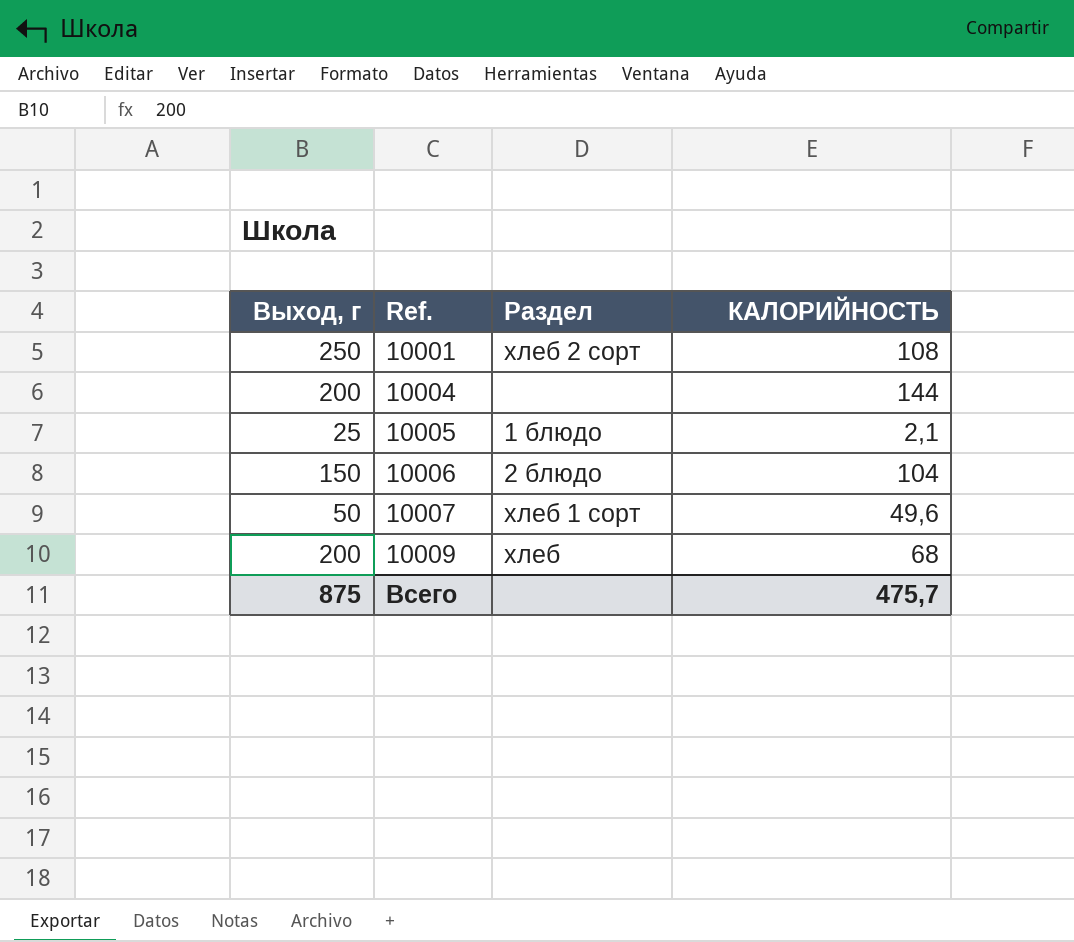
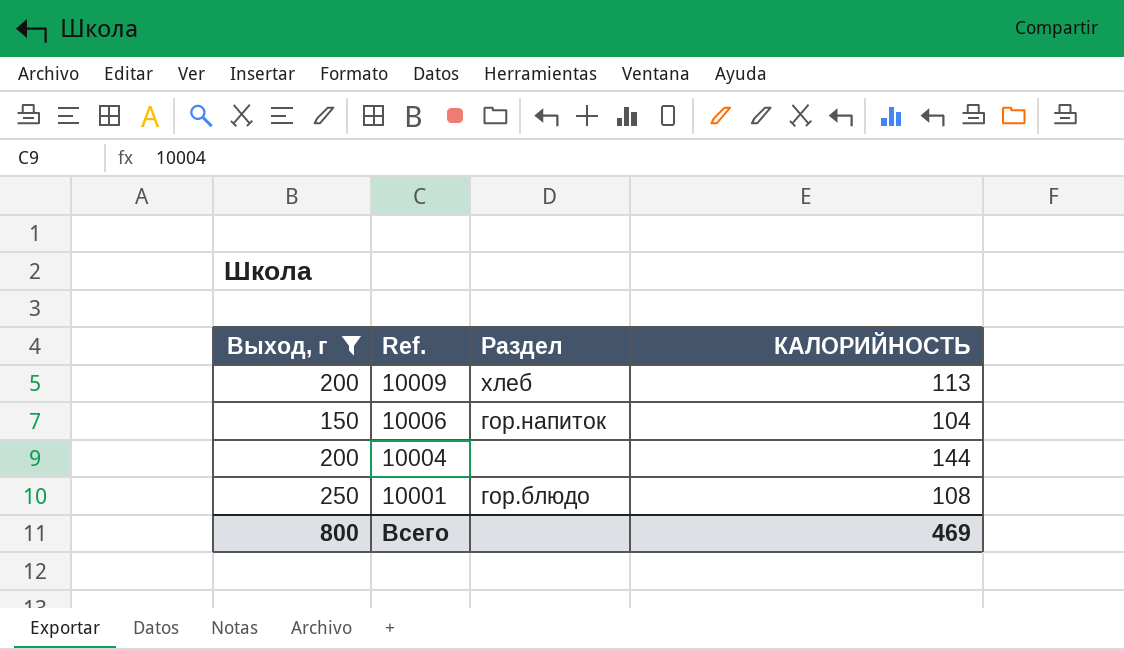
filter: none -> Выход, г >= 150
row order: Ref. ascending -> Ref. descending
10009 | КАЛОРИЙНОСТЬ: 68 -> 113
10006 | Раздел: 2 блюдо -> гор.напиток
10001 | Раздел: хлеб 2 сорт -> гор.блюдо
Всего | Выход, г: 875 -> 800
Всего | КАЛОРИЙНОСТЬ: 475,7 -> 469

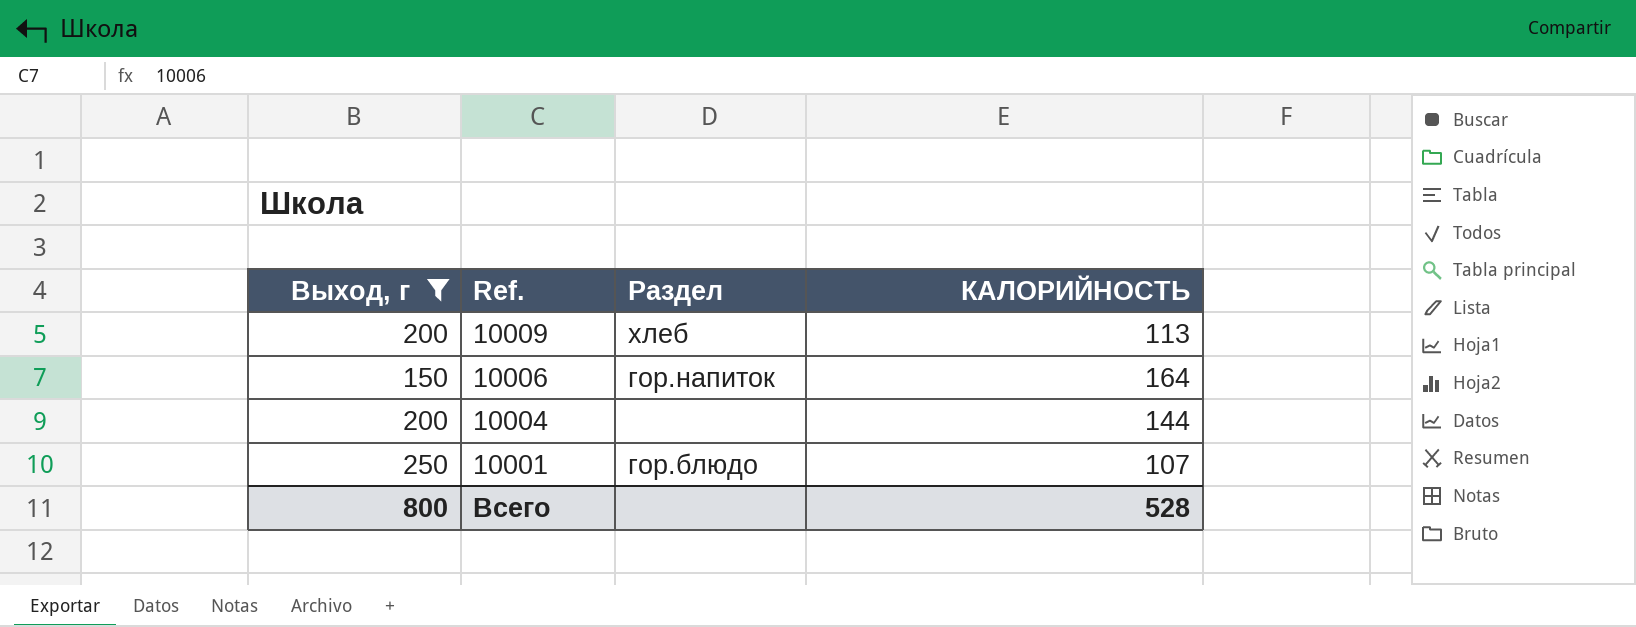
10006 | КАЛОРИЙНОСТЬ: 104 -> 164
10001 | КАЛОРИЙНОСТЬ: 108 -> 107
Всего | КАЛОРИЙНОСТЬ: 469 -> 528

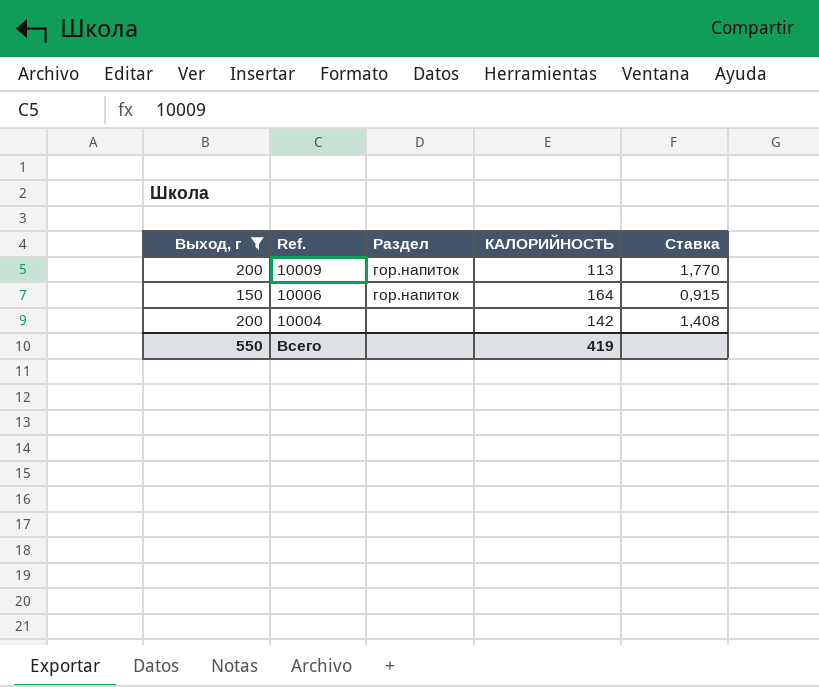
column Ставка | formula: none -> [Выход, г] / [КАЛОРИЙНОСТЬ]
row 10001: 250 | гор.блюдо | 107 -> none
10009 | Раздел: хлеб -> гор.напиток
10004 | КАЛОРИЙНОСТЬ: 144 -> 142
Всего | Выход, г: 800 -> 550
Всего | КАЛОРИЙНОСТЬ: 528 -> 419

